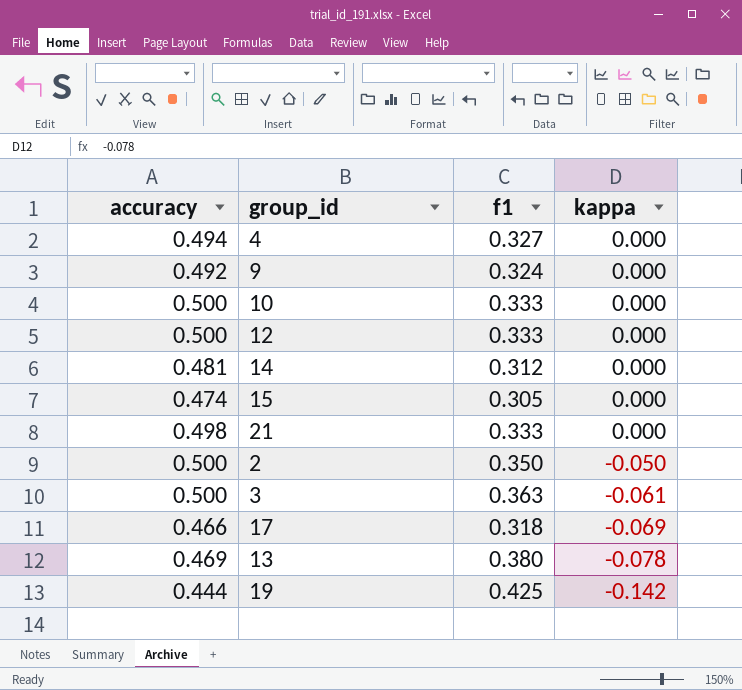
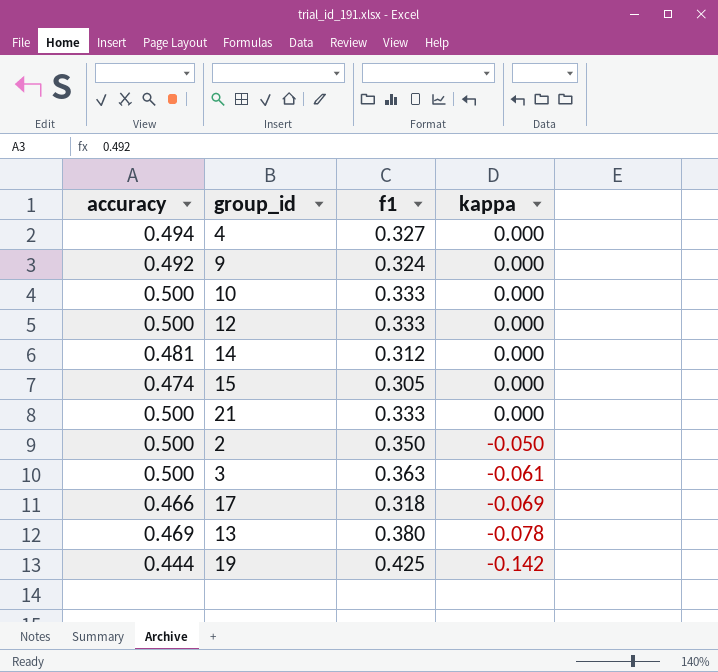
21 | accuracy: 0.498 -> 0.500

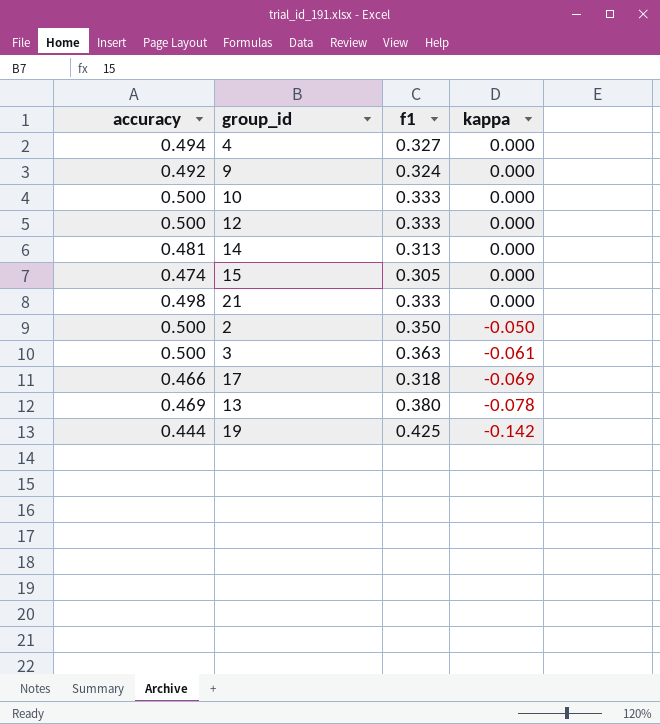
14 | f1: 0.312 -> 0.313
21 | accuracy: 0.500 -> 0.498

